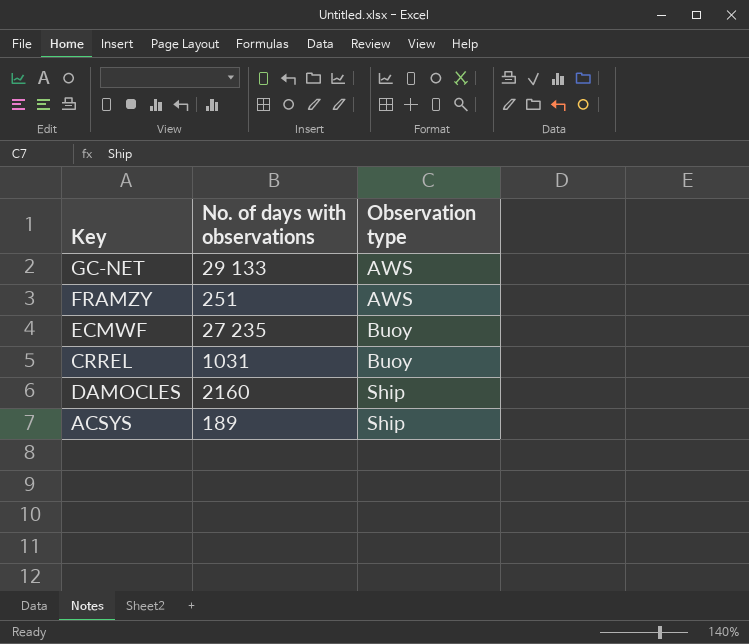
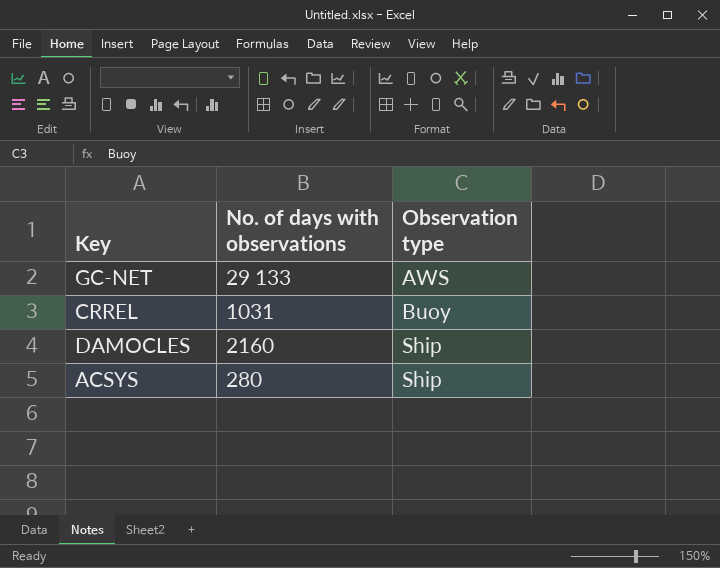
row FRAMZY: 251 | AWS -> none
row ECMWF: 27 235 | Buoy -> none
ACSYS | No. of days with observations: 189 -> 280

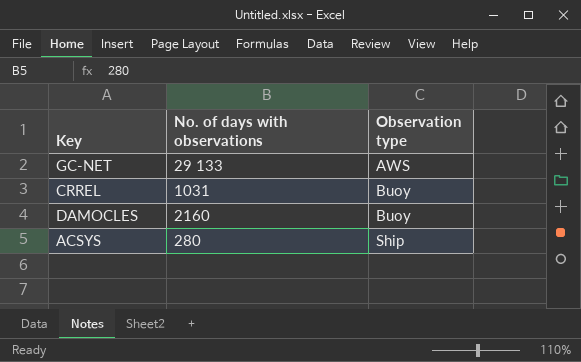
DAMOCLES | Observation type: Ship -> Buoy

